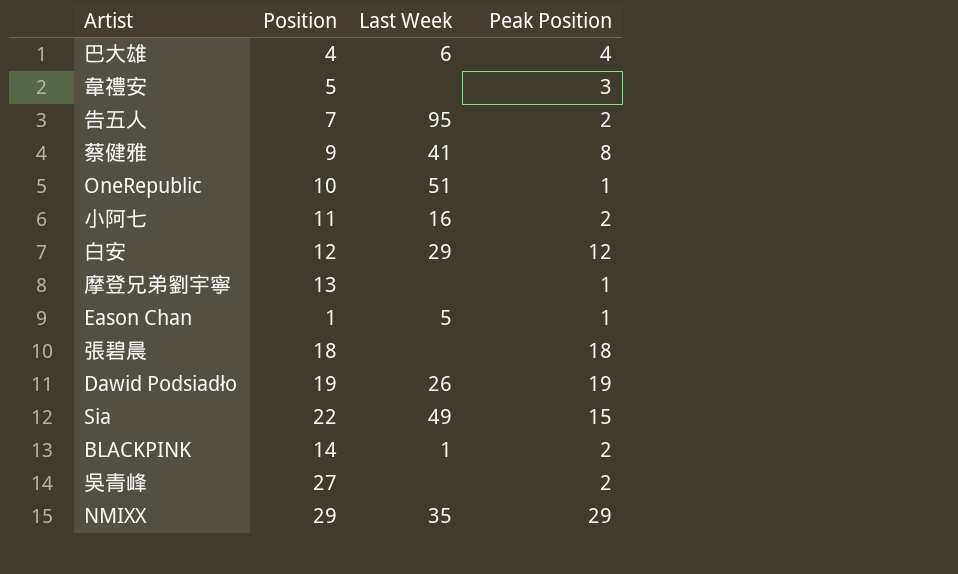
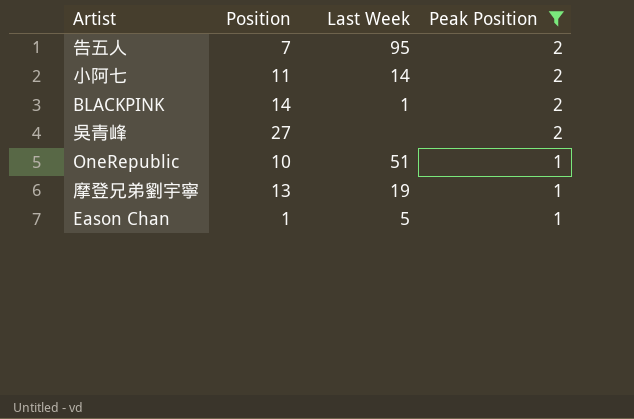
filter: none -> Peak Position <= 2
row order: none -> Peak Position descending
小阿七 | Last Week: 16 -> 14
摩登兄弟劉宇寧 | Last Week: none -> 19

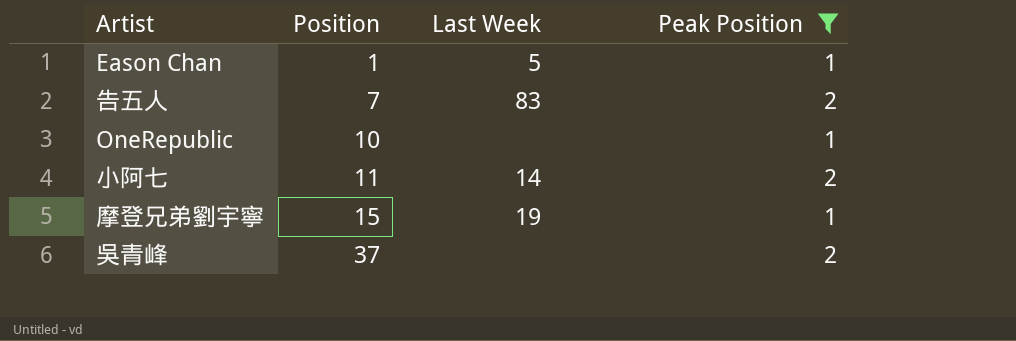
row order: Peak Position descending -> Position ascending
row BLACKPINK: 14 | 1 | 2 -> none
告五人 | Last Week: 95 -> 83
OneRepublic | Last Week: 51 -> none
摩登兄弟劉宇寧 | Position: 13 -> 15
吳青峰 | Position: 27 -> 37

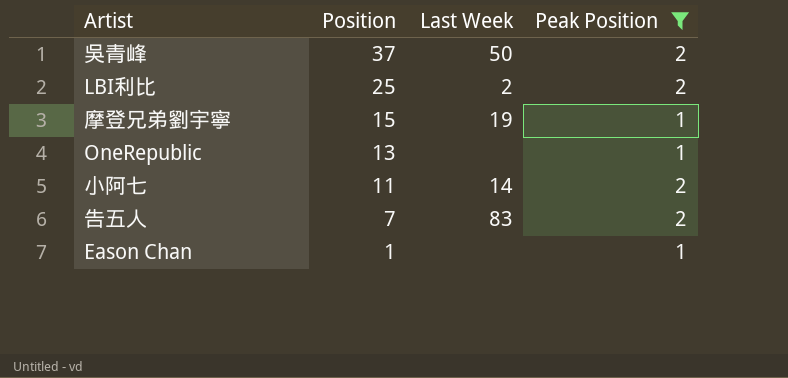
row order: Position ascending -> Position descending
吳青峰 | Last Week: none -> 50
row LBI利比: none -> 25 | 2 | 2
OneRepublic | Position: 10 -> 13
Eason Chan | Last Week: 5 -> none

